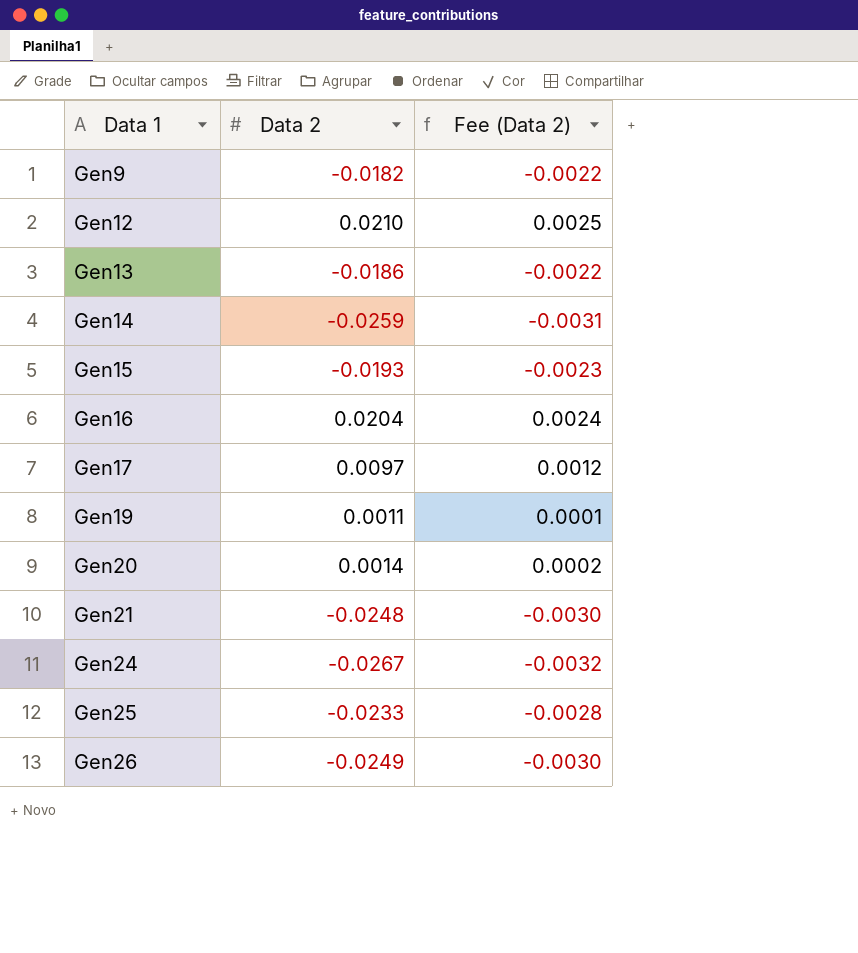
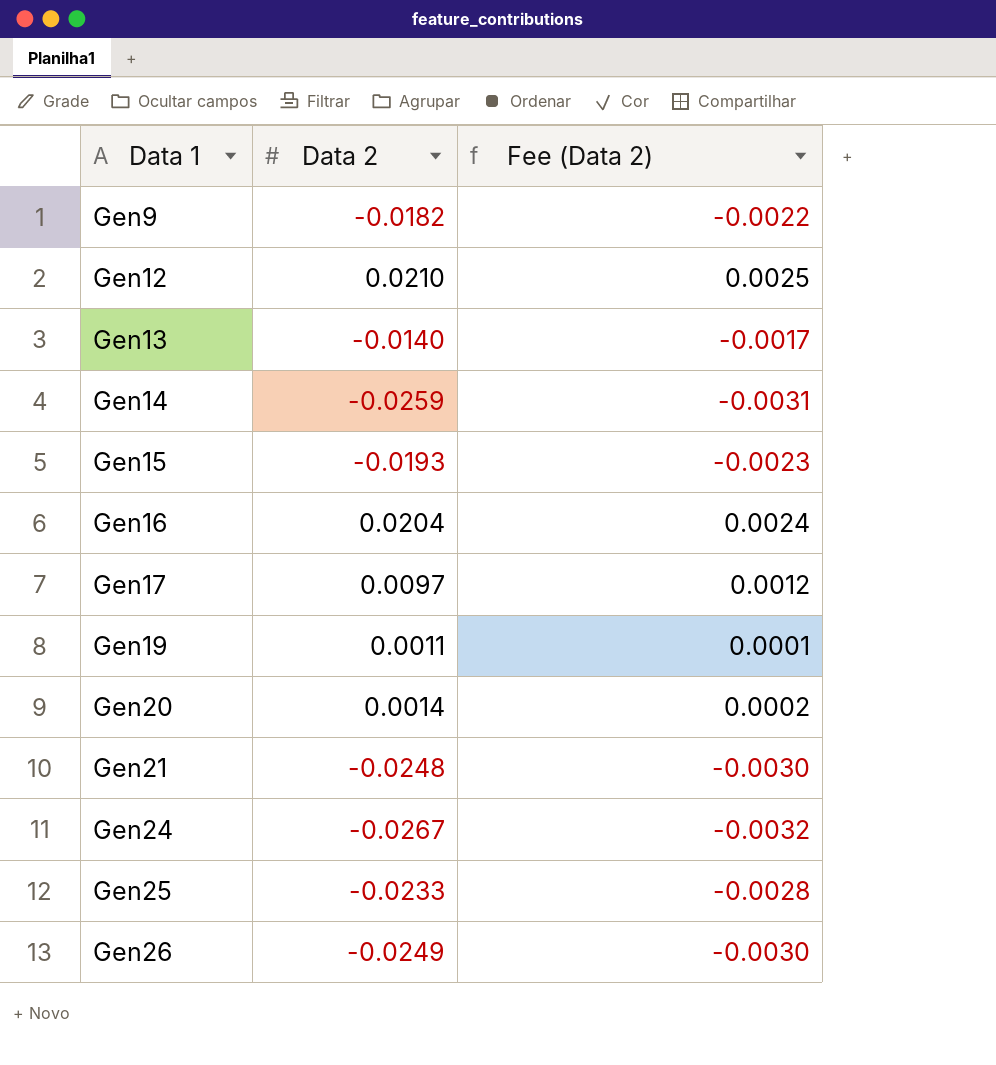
Gen13 | Data 2: -0.0186 -> -0.0140
Gen13 | Fee (Data 2): -0.0022 -> -0.0017

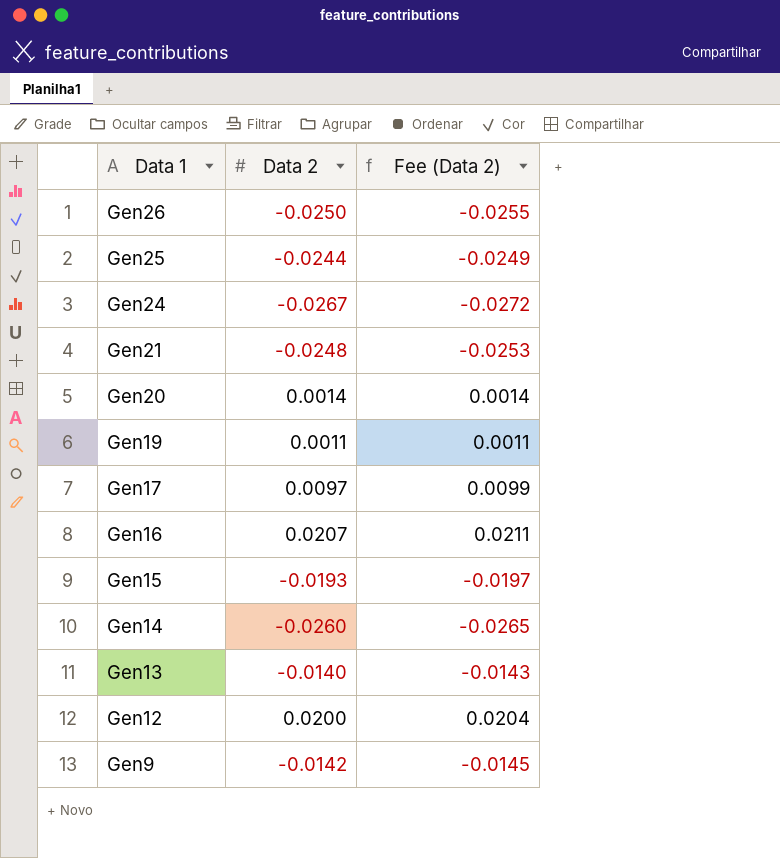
row order: Data 1 ascending -> Data 1 descending
column Fee (Data 2) | formula: [Data 2] * 0.12 -> [Data 2] * 1.02
Gen26 | Data 2: -0.0249 -> -0.0250
Gen25 | Data 2: -0.0233 -> -0.0244
Gen16 | Data 2: 0.0204 -> 0.0207
Gen14 | Data 2: -0.0259 -> -0.0260
Gen12 | Data 2: 0.0210 -> 0.0200
Gen9 | Data 2: -0.0182 -> -0.0142

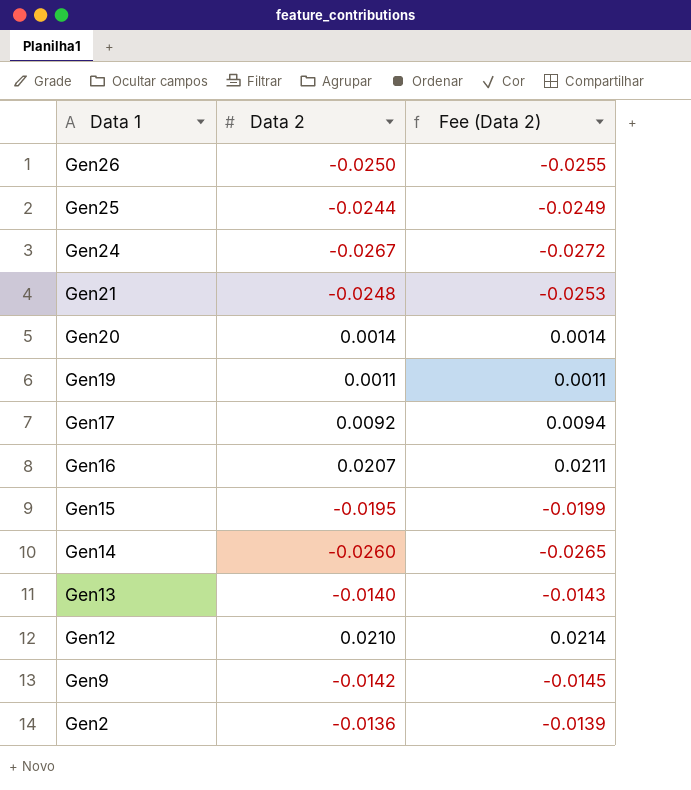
Gen17 | Data 2: 0.0097 -> 0.0092
Gen17 | Fee (Data 2): 0.0099 -> 0.0094
Gen15 | Data 2: -0.0193 -> -0.0195
Gen15 | Fee (Data 2): -0.0197 -> -0.0199
Gen12 | Data 2: 0.0200 -> 0.0210
Gen12 | Fee (Data 2): 0.0204 -> 0.0214
row Gen2: none -> -0.0136 | -0.0139

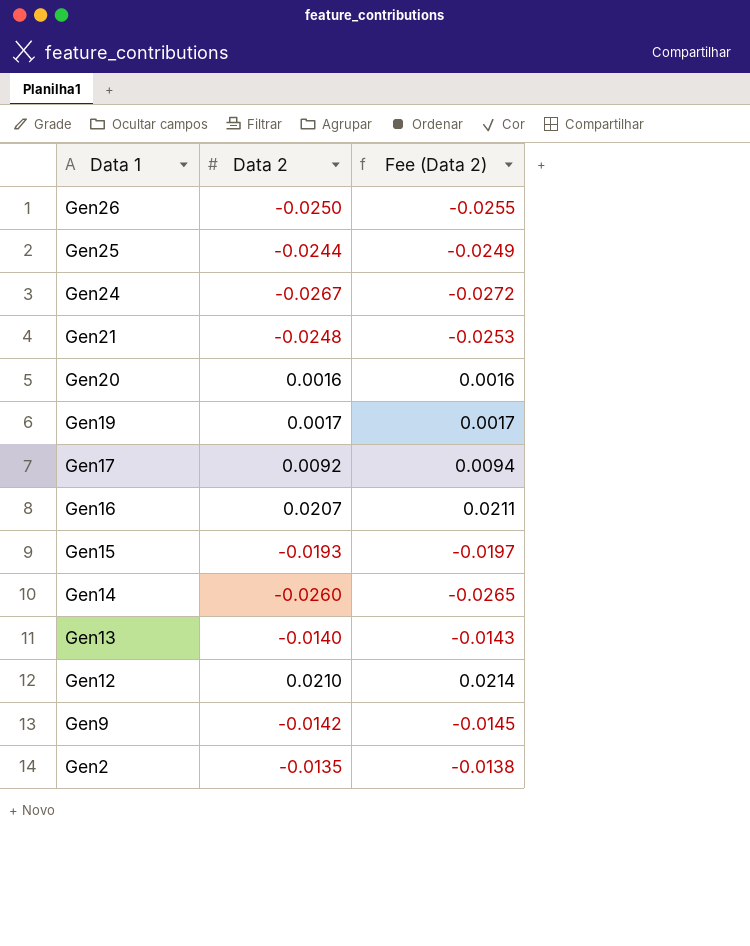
Gen20 | Data 2: 0.0014 -> 0.0016
Gen20 | Fee (Data 2): 0.0014 -> 0.0016
Gen19 | Data 2: 0.0011 -> 0.0017
Gen19 | Fee (Data 2): 0.0011 -> 0.0017
Gen15 | Data 2: -0.0195 -> -0.0193
Gen15 | Fee (Data 2): -0.0199 -> -0.0197
Gen2 | Data 2: -0.0136 -> -0.0135
Gen2 | Fee (Data 2): -0.0139 -> -0.0138

